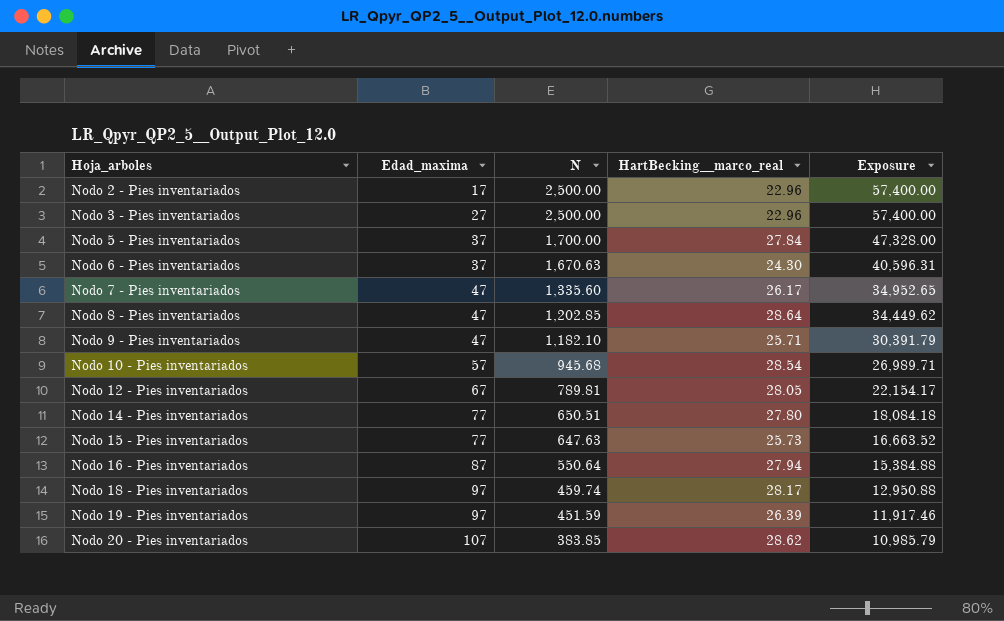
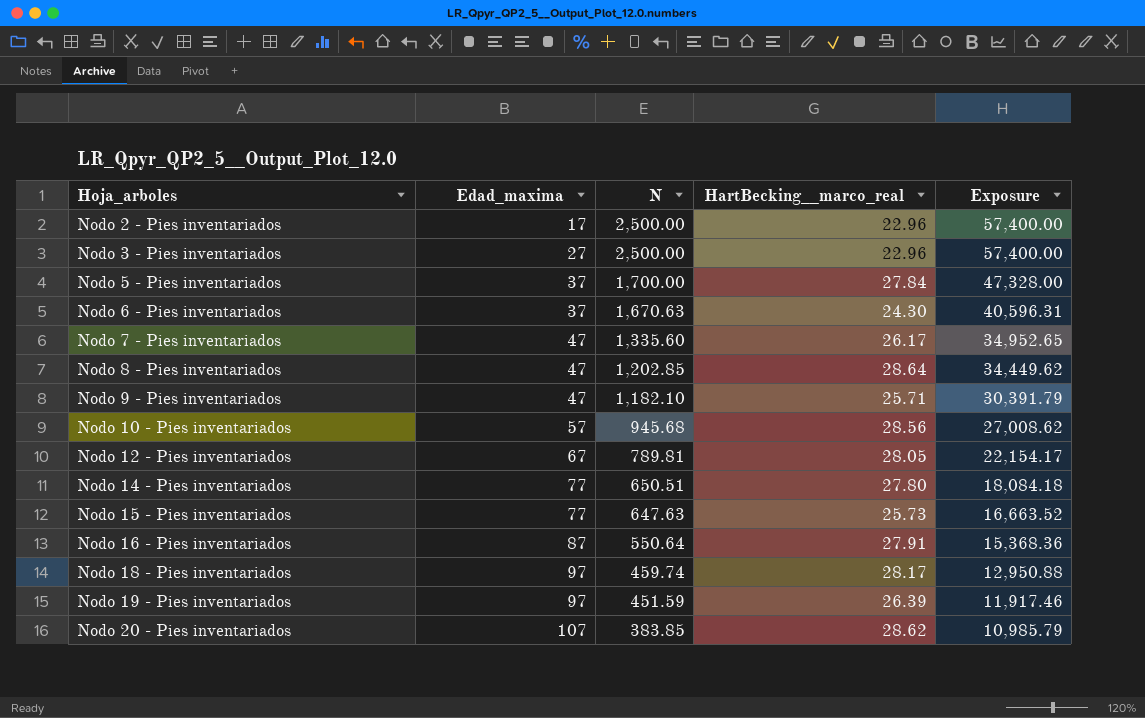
Nodo 10 - Pies inventariados | HartBecking__marco_real: 28.54 -> 28.56
Nodo 10 - Pies inventariados | Exposure: 26,989.71 -> 27,008.62
Nodo 16 - Pies inventariados | HartBecking__marco_real: 27.94 -> 27.91
Nodo 16 - Pies inventariados | Exposure: 15,384.88 -> 15,368.36

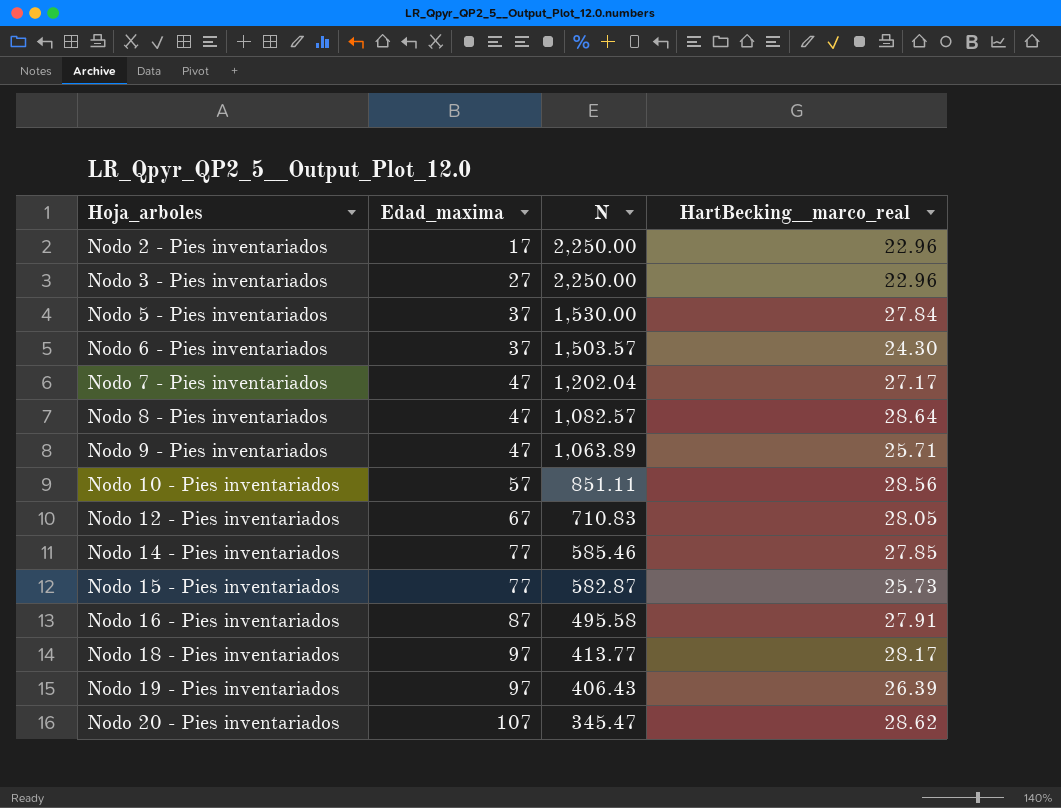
column Exposure | formula: [N] * [HartBecking__marco_real] -> none
Nodo 2 - Pies inventariados | N: 2,500.00 -> 2,250.00
Nodo 3 - Pies inventariados | N: 2,500.00 -> 2,250.00
Nodo 5 - Pies inventariados | N: 1,700.00 -> 1,530.00
Nodo 6 - Pies inventariados | N: 1,670.63 -> 1,503.57
Nodo 7 - Pies inventariados | N: 1,335.60 -> 1,202.04
Nodo 7 - Pies inventariados | HartBecking__marco_real: 26.17 -> 27.17
Nodo 8 - Pies inventariados | N: 1,202.85 -> 1,082.57
Nodo 9 - Pies inventariados | N: 1,182.10 -> 1,063.89
Nodo 10 - Pies inventariados | N: 945.68 -> 851.11
Nodo 12 - Pies inventariados | N: 789.81 -> 710.83
Nodo 14 - Pies inventariados | N: 650.51 -> 585.46
Nodo 14 - Pies inventariados | HartBecking__marco_real: 27.80 -> 27.85
Nodo 15 - Pies inventariados | N: 647.63 -> 582.87
Nodo 16 - Pies inventariados | N: 550.64 -> 495.58
Nodo 18 - Pies inventariados | N: 459.74 -> 413.77
Nodo 19 - Pies inventariados | N: 451.59 -> 406.43
Nodo 20 - Pies inventariados | N: 383.85 -> 345.47

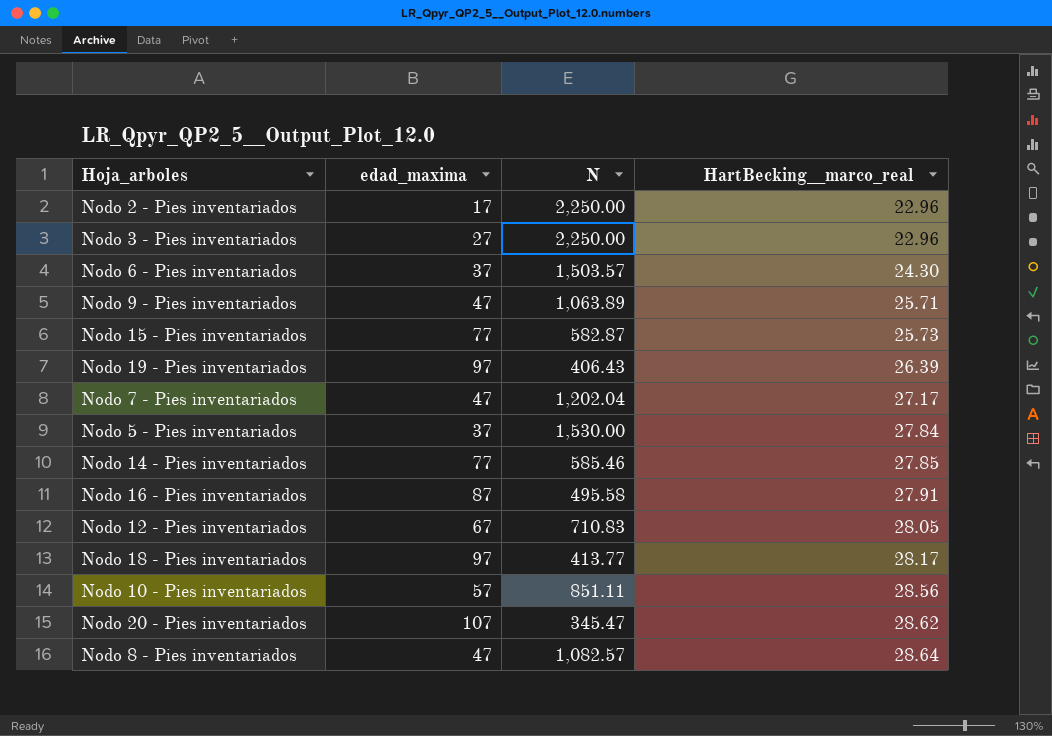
row order: Hoja_arboles ascending -> HartBecking__marco_real ascending
column name: Edad_maxima -> edad_maxima

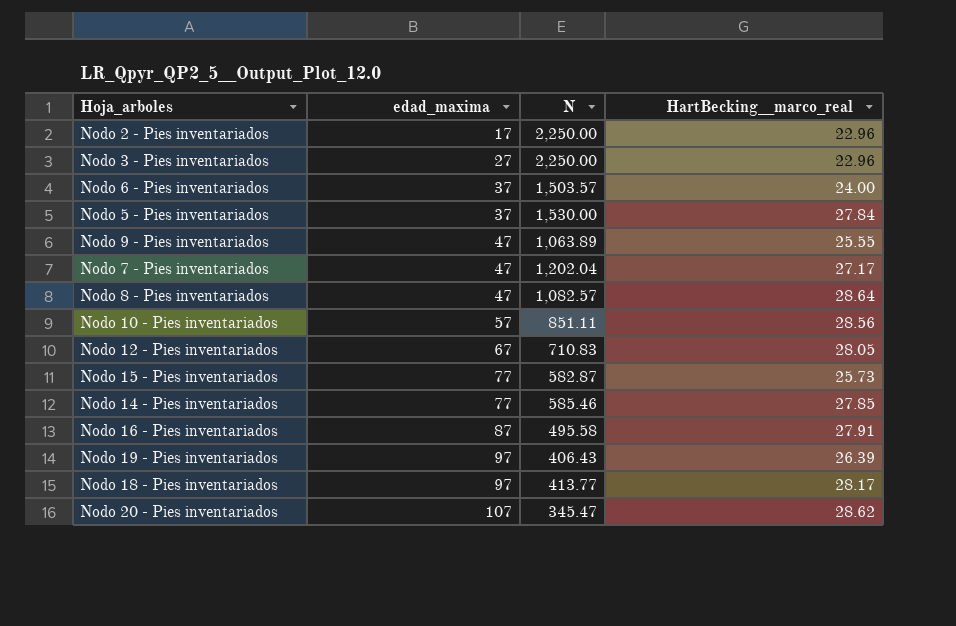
row order: HartBecking__marco_real ascending -> edad_maxima ascending
Nodo 6 - Pies inventariados | HartBecking__marco_real: 24.30 -> 24.00
Nodo 9 - Pies inventariados | HartBecking__marco_real: 25.71 -> 25.55

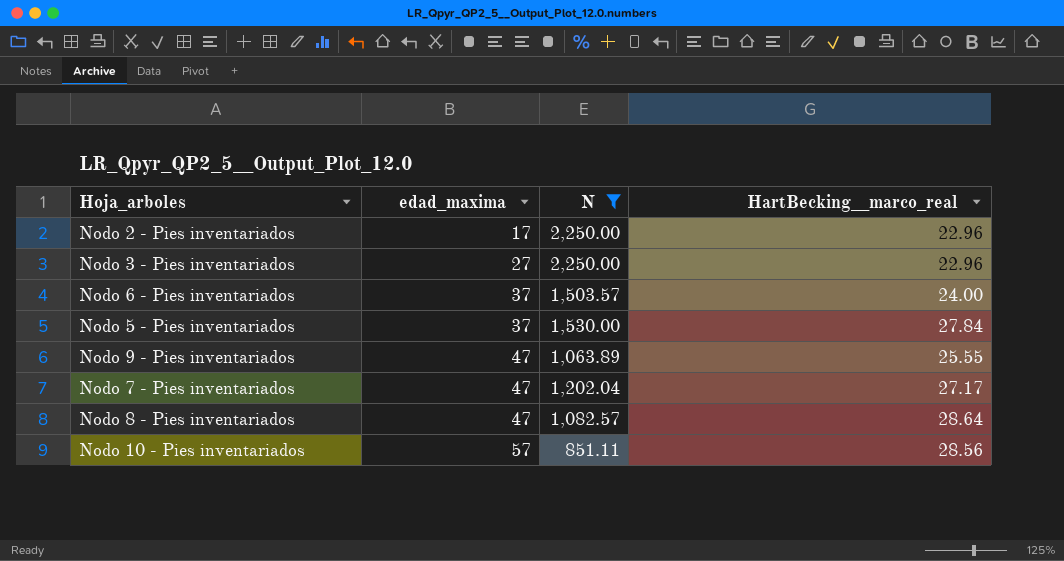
filter: none -> N >= 851.11

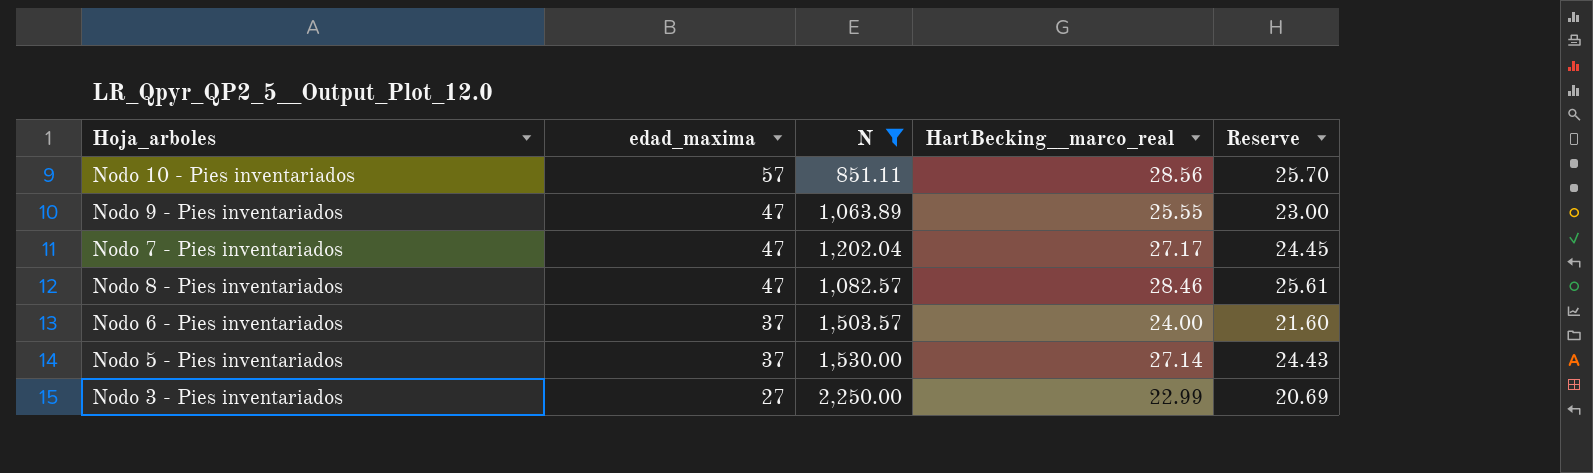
row order: edad_maxima ascending -> edad_maxima descending
column Reserve | formula: none -> [HartBecking__marco_real] * 0.9
row Nodo 2 - Pies inventariados: 17 | 2,250.00 | 22.96 -> none
Nodo 8 - Pies inventariados | HartBecking__marco_real: 28.64 -> 28.46
Nodo 5 - Pies inventariados | HartBecking__marco_real: 27.84 -> 27.14
Nodo 3 - Pies inventariados | HartBecking__marco_real: 22.96 -> 22.99

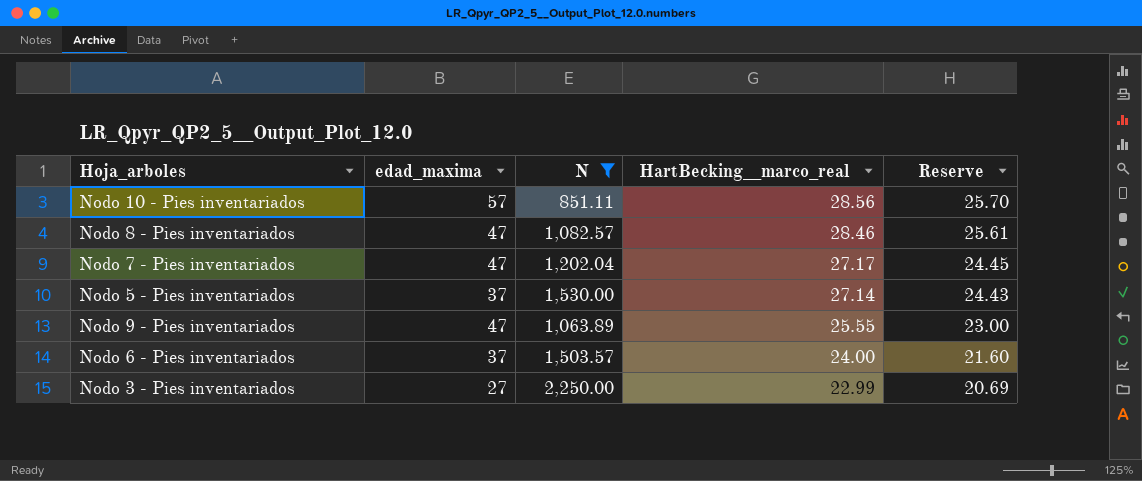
row order: edad_maxima descending -> HartBecking__marco_real descending

